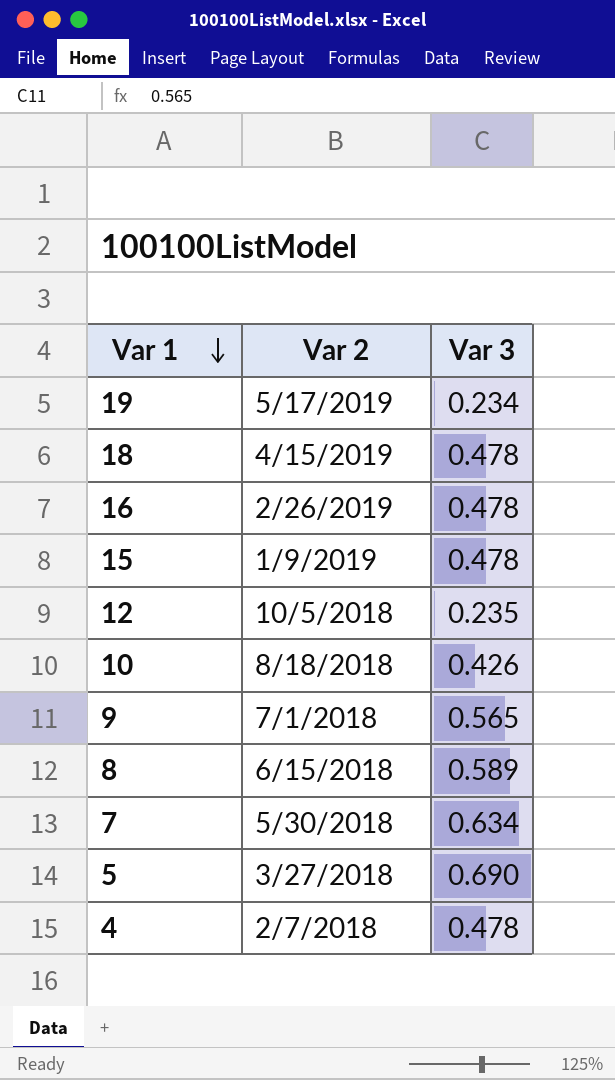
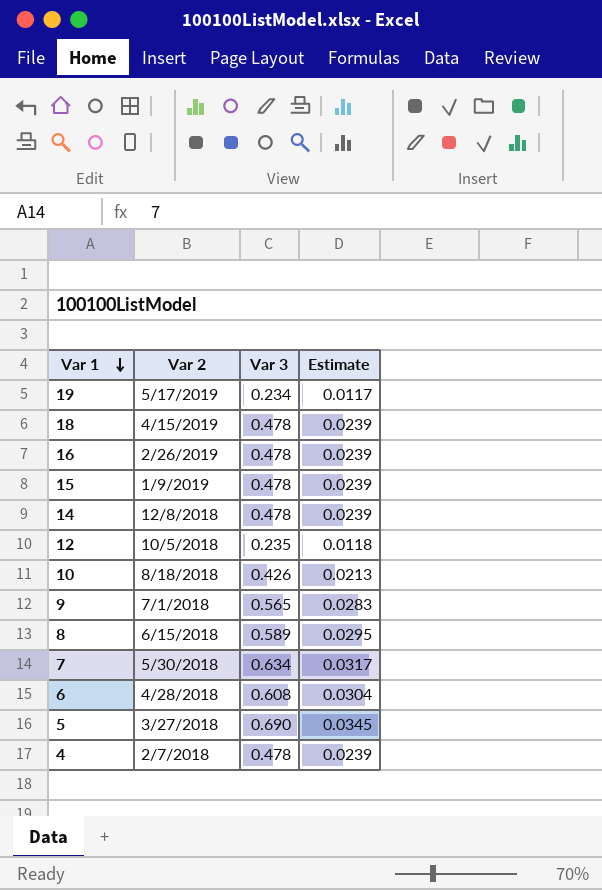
column Estimate | formula: none -> [Var 3] * 0.05
row 14: none -> 12/8/2018 | 0.478 | 0.0239
row 6: none -> 4/28/2018 | 0.608 | 0.0304

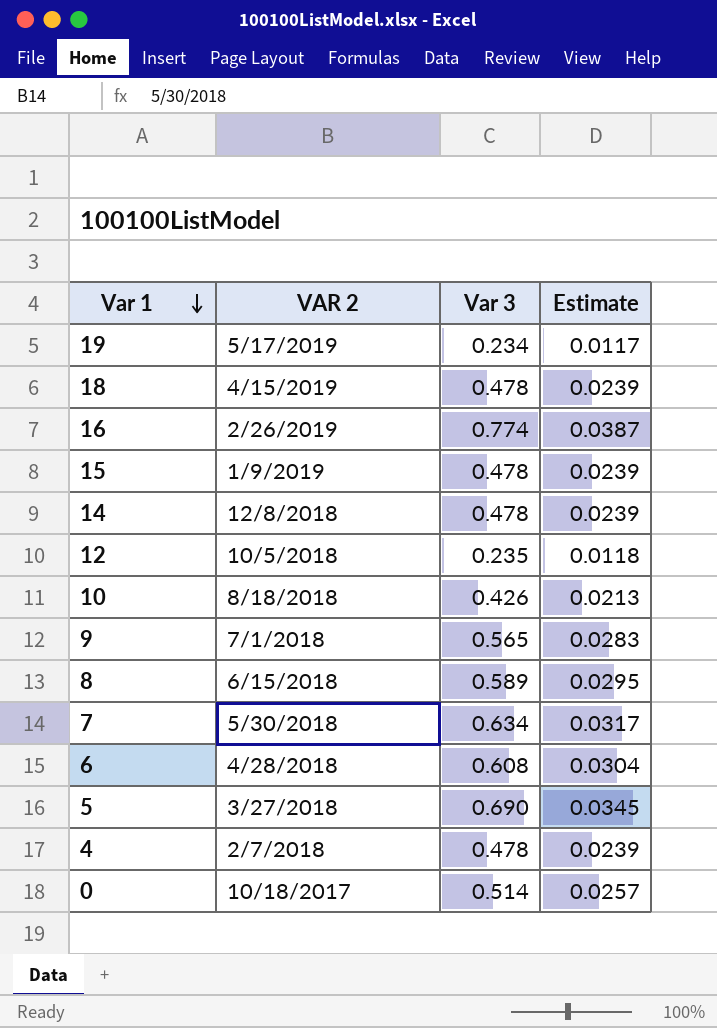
column name: Var 2 -> VAR 2
16 | Var 3: 0.478 -> 0.774
16 | Estimate: 0.0239 -> 0.0387
row 0: none -> 10/18/2017 | 0.514 | 0.0257

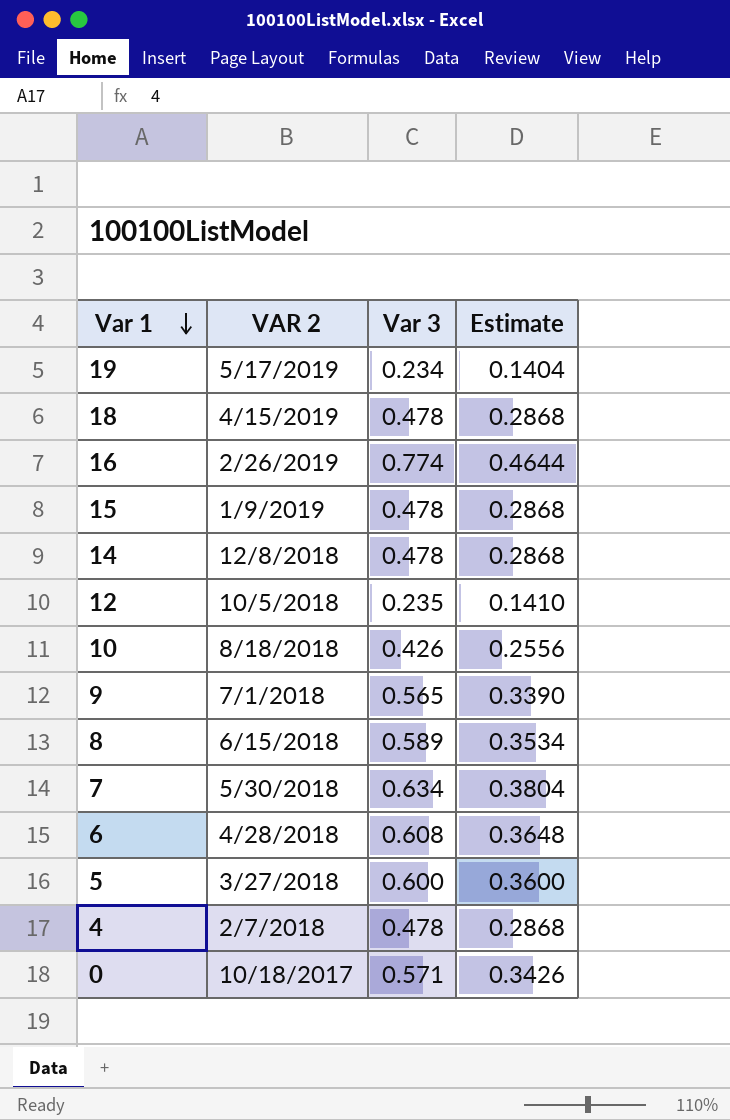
column Estimate | formula: [Var 3] * 0.05 -> [Var 3] * 0.6
5 | Var 3: 0.690 -> 0.600
0 | Var 3: 0.514 -> 0.571

